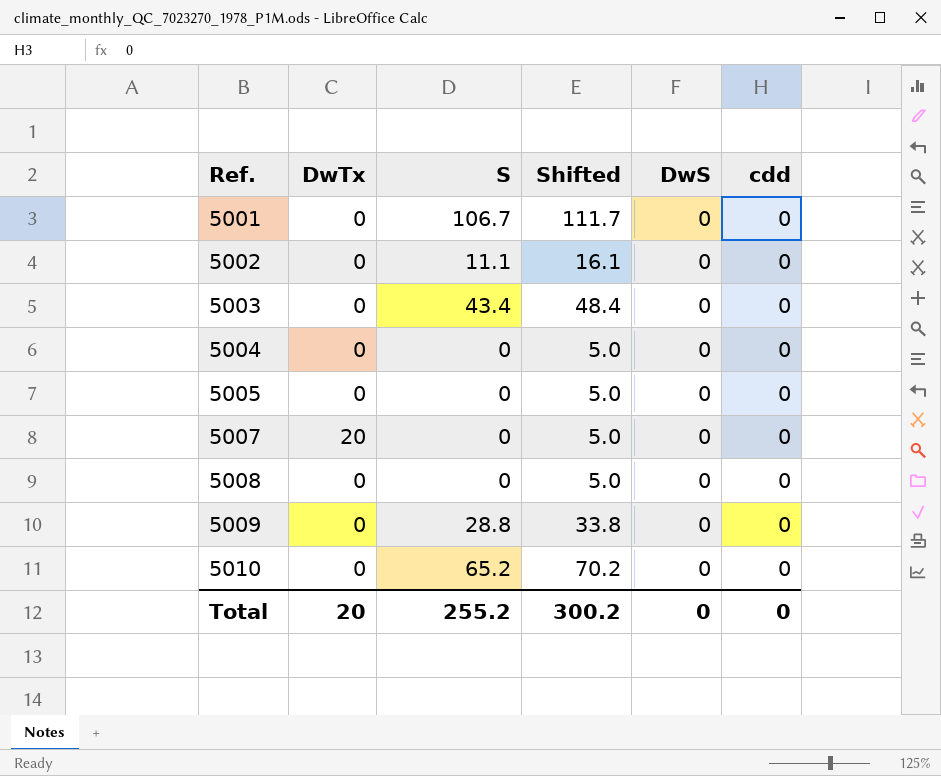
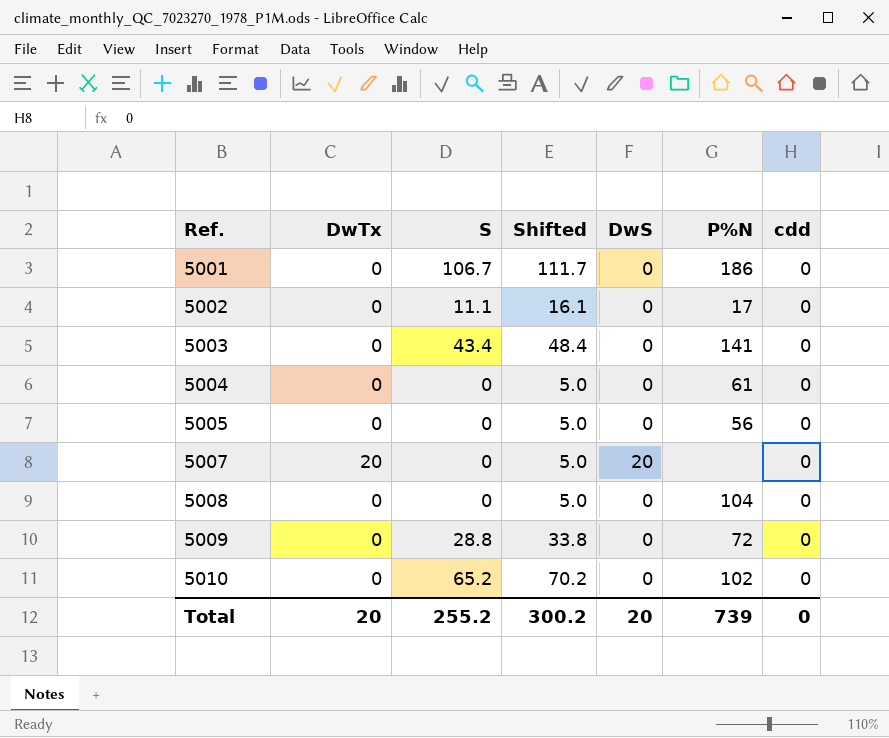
column P%N | position: none -> 6
5007 | DwS: 0 -> 20
Total | DwS: 0 -> 20

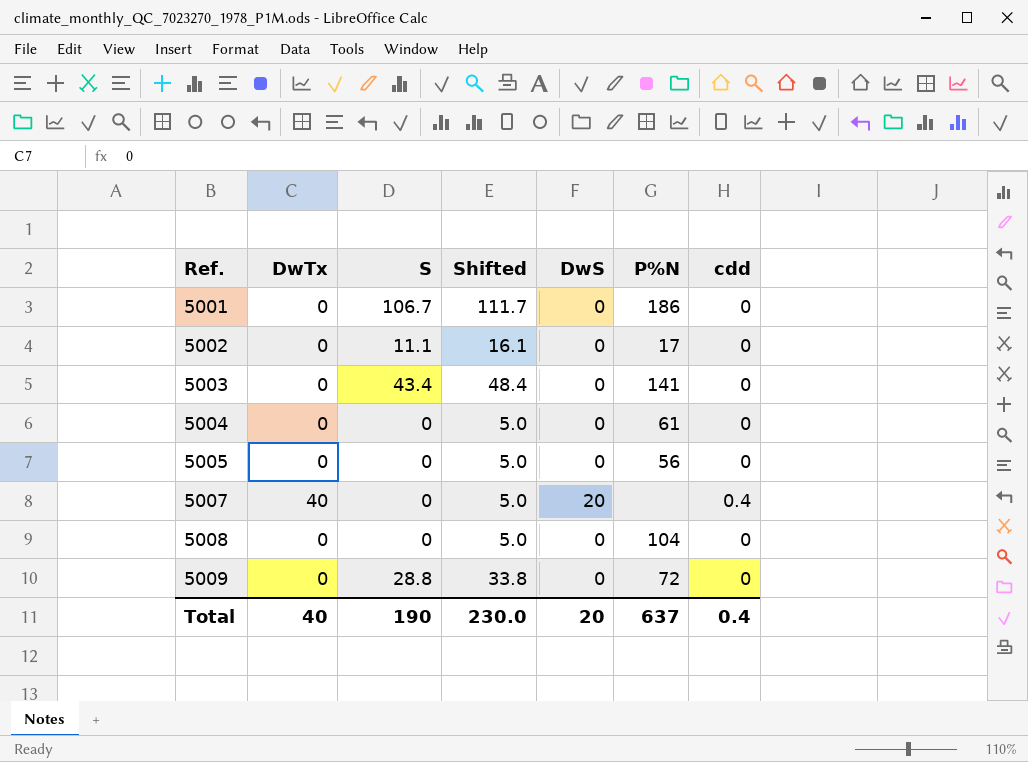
row 5010: 0 | 65.2 | 70.2 | 0 | 102 | 0 -> none
5007 | DwTx: 20 -> 40
5007 | cdd: 0 -> 0.4
Total | DwTx: 20 -> 40
Total | S: 255.2 -> 190
Total | Shifted: 300.2 -> 230.0
Total | P%N: 739 -> 637
Total | cdd: 0 -> 0.4

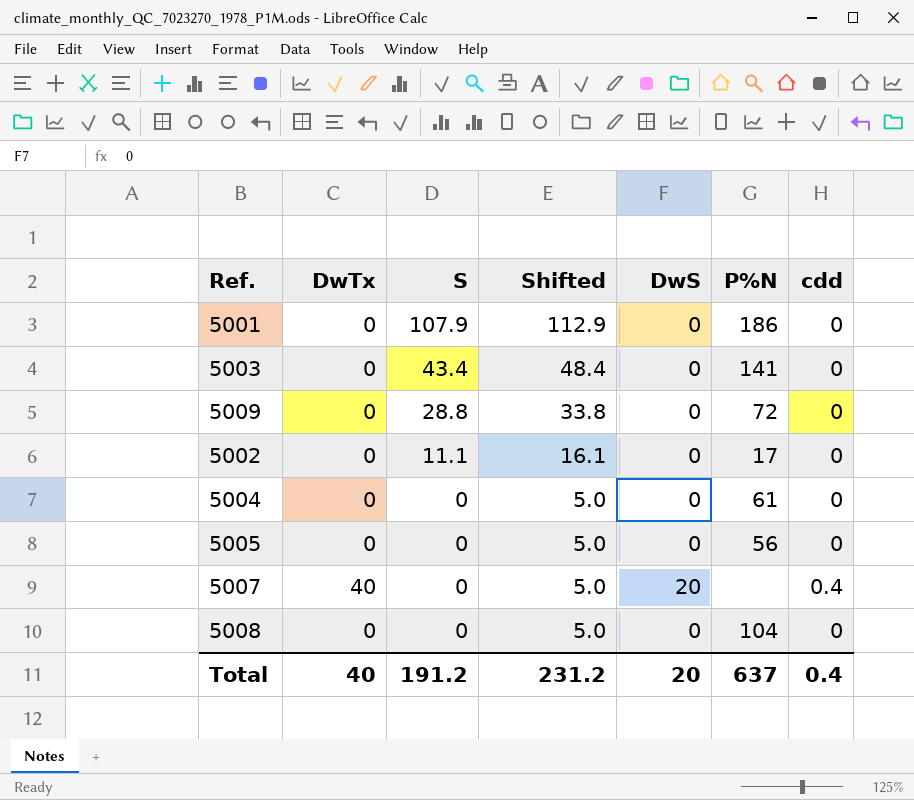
row order: Ref. ascending -> S descending
5001 | S: 106.7 -> 107.9
5001 | Shifted: 111.7 -> 112.9
Total | S: 190 -> 191.2
Total | Shifted: 230.0 -> 231.2

